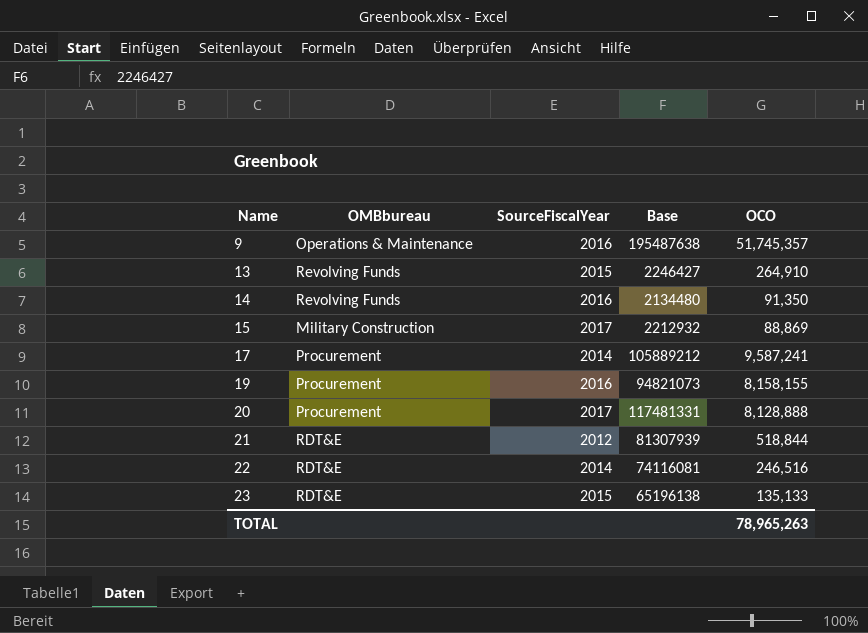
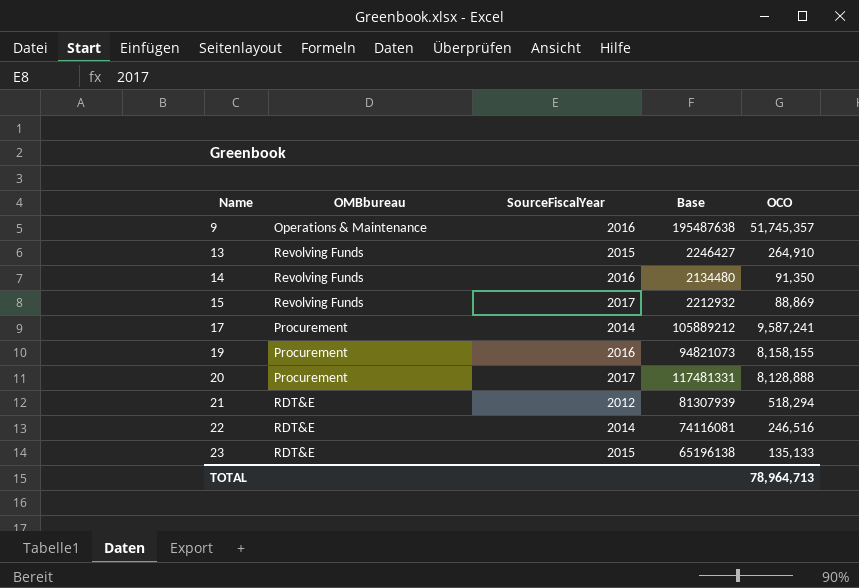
15 | OMBbureau: Military Construction -> Revolving Funds
21 | OCO: 518,844 -> 518,294
TOTAL | OCO: 78,965,263 -> 78,964,713

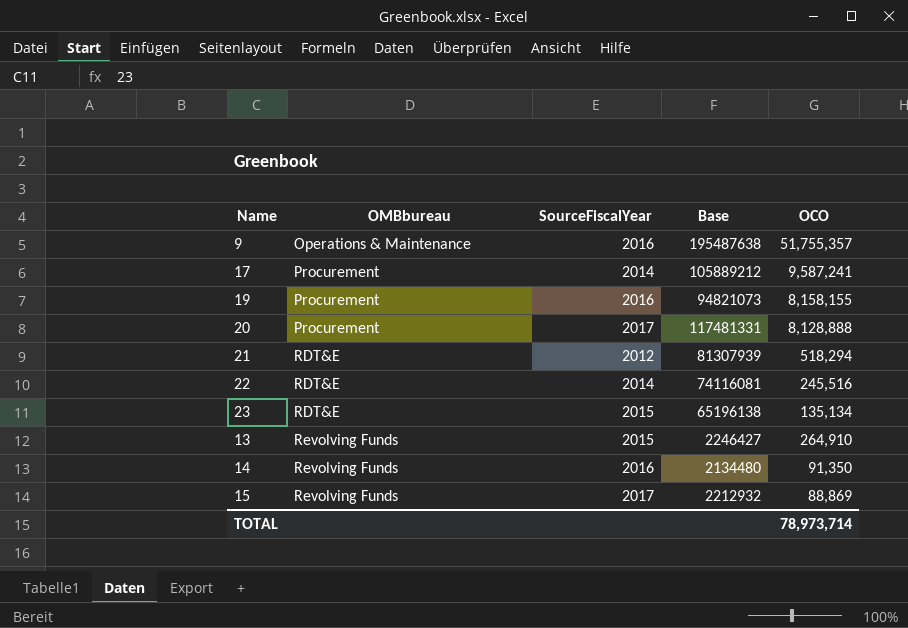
row order: Name ascending -> OMBbureau ascending
9 | OCO: 51,745,357 -> 51,755,357
22 | OCO: 246,516 -> 245,516
23 | OCO: 135,133 -> 135,134
TOTAL | OCO: 78,964,713 -> 78,973,714

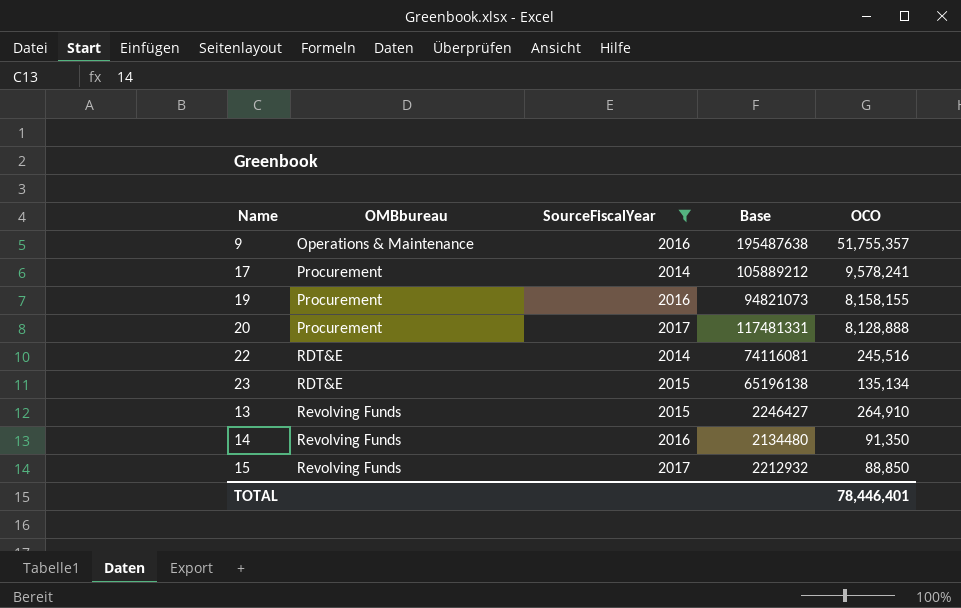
filter: none -> SourceFiscalYear != 2012
17 | OCO: 9,587,241 -> 9,578,241
15 | OCO: 88,869 -> 88,850
TOTAL | OCO: 78,973,714 -> 78,446,401

